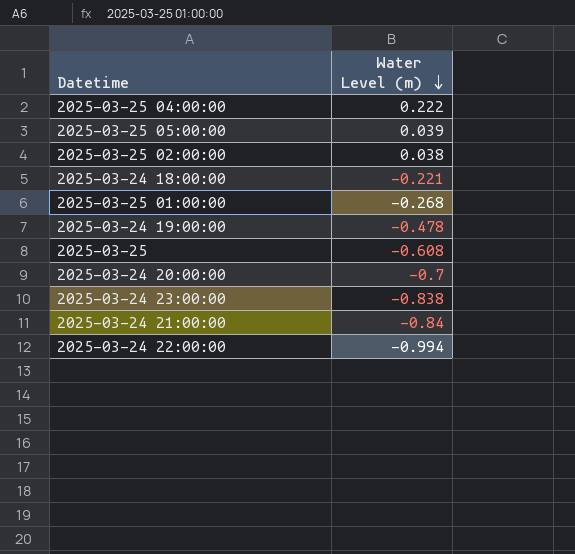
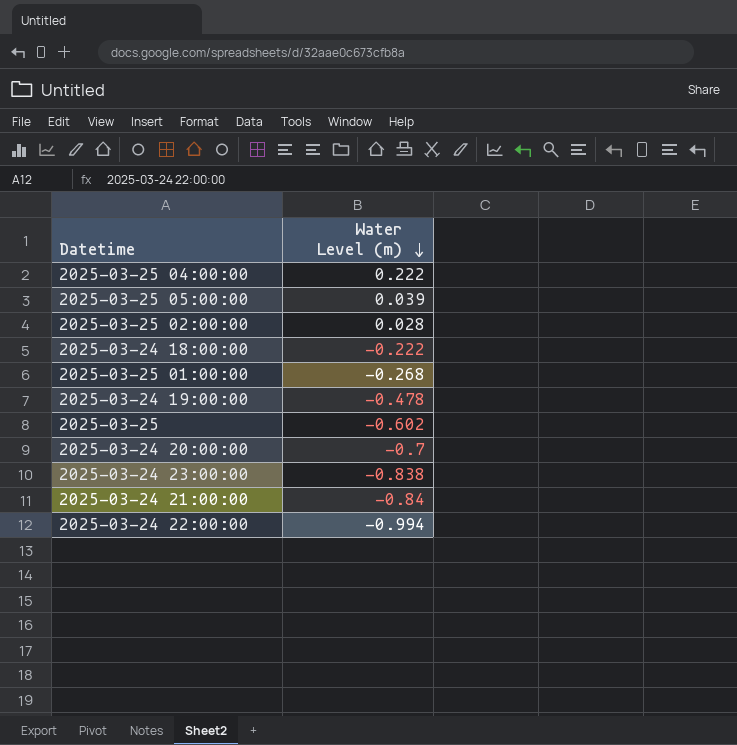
2025-03-25 02:00:00 | Water Level (m): 0.038 -> 0.028
2025-03-24 18:00:00 | Water Level (m): -0.221 -> -0.222
2025-03-25 | Water Level (m): -0.608 -> -0.602

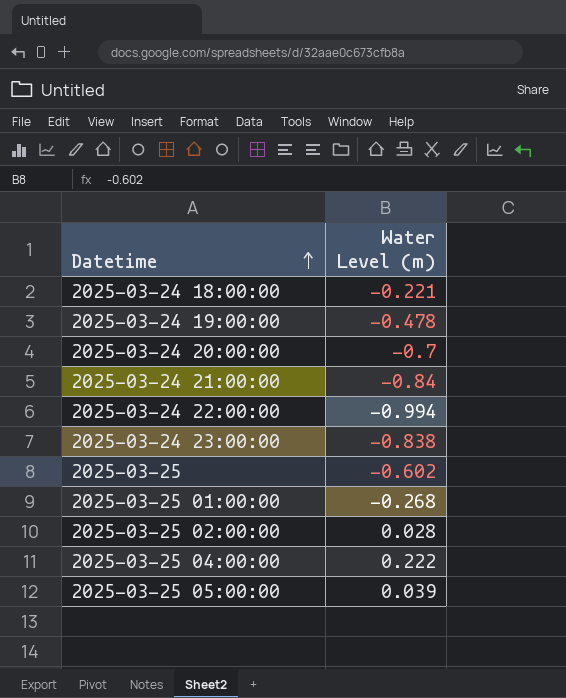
row order: Water Level (m) descending -> Datetime ascending
2025-03-24 18:00:00 | Water Level (m): -0.222 -> -0.221

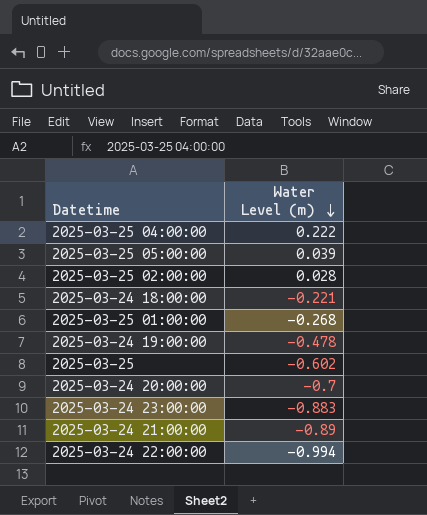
row order: Datetime ascending -> Water Level (m) descending
2025-03-24 23:00:00 | Water Level (m): -0.838 -> -0.883
2025-03-24 21:00:00 | Water Level (m): -0.84 -> -0.89

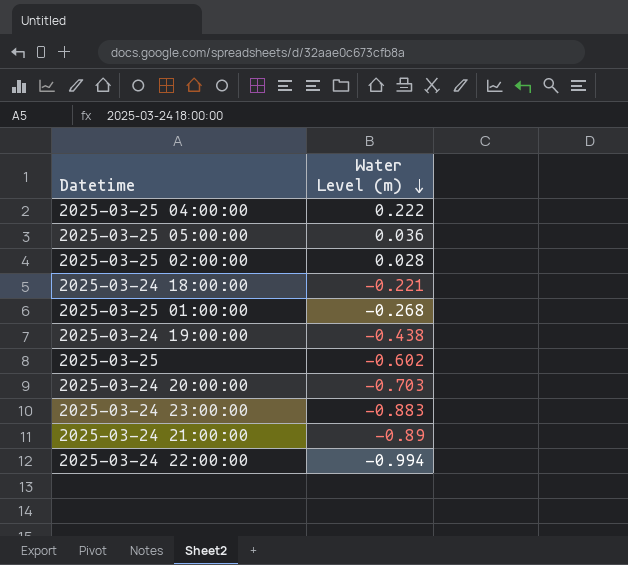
2025-03-25 05:00:00 | Water Level (m): 0.039 -> 0.036
2025-03-24 19:00:00 | Water Level (m): -0.478 -> -0.438
2025-03-24 20:00:00 | Water Level (m): -0.7 -> -0.703

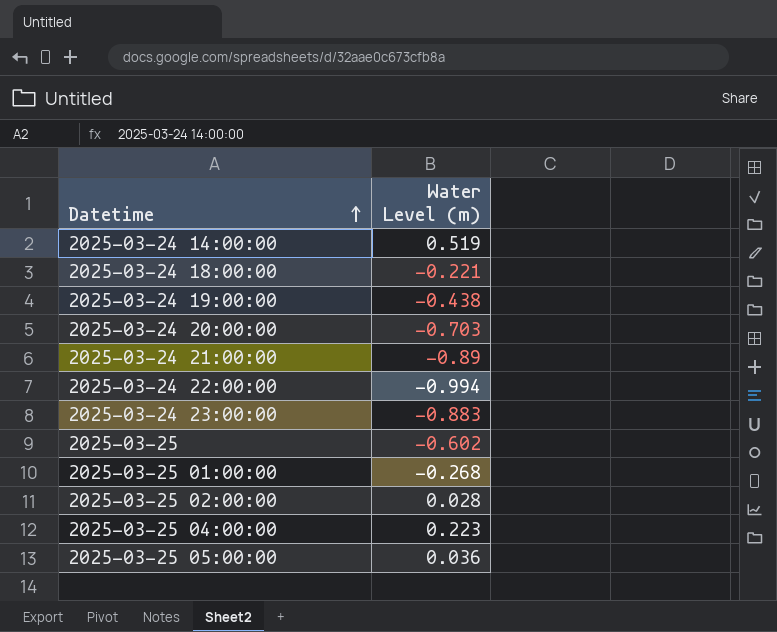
row order: Water Level (m) descending -> Datetime ascending
row 2025-03-24 14:00:00: none -> 0.519
2025-03-25 04:00:00 | Water Level (m): 0.222 -> 0.223

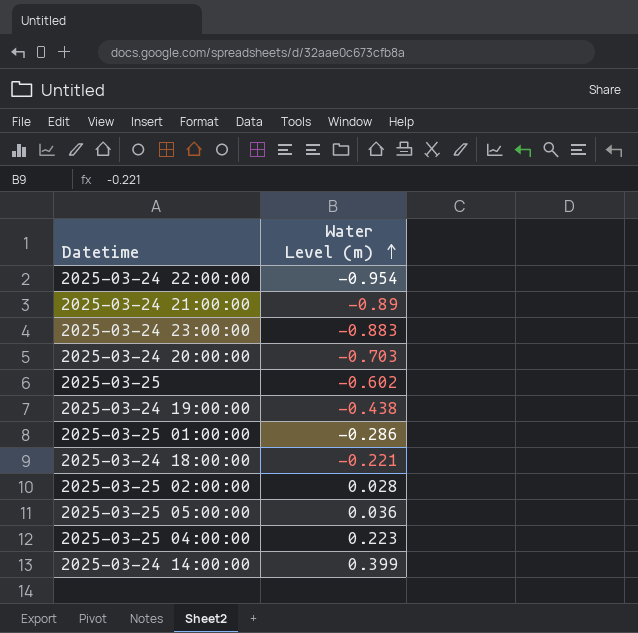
row order: Datetime ascending -> Water Level (m) ascending
2025-03-24 22:00:00 | Water Level (m): -0.994 -> -0.954
2025-03-25 01:00:00 | Water Level (m): -0.268 -> -0.286
2025-03-24 14:00:00 | Water Level (m): 0.519 -> 0.399

